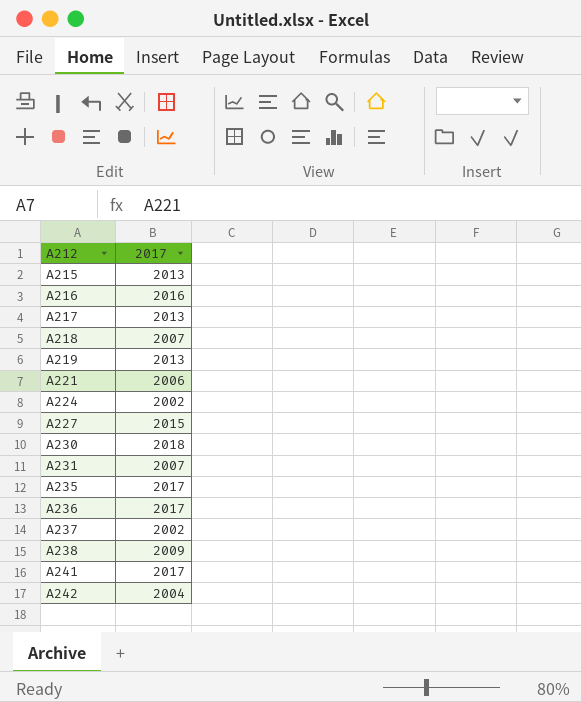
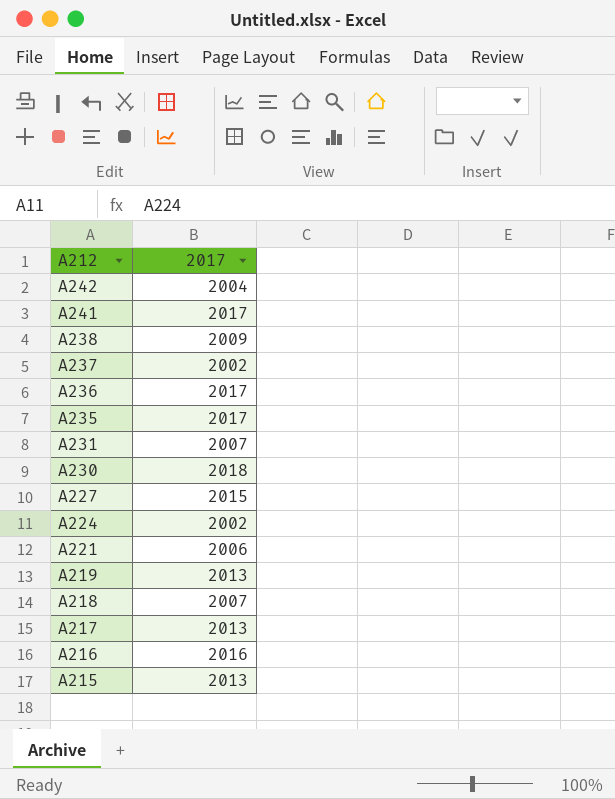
row order: A212 ascending -> A212 descending

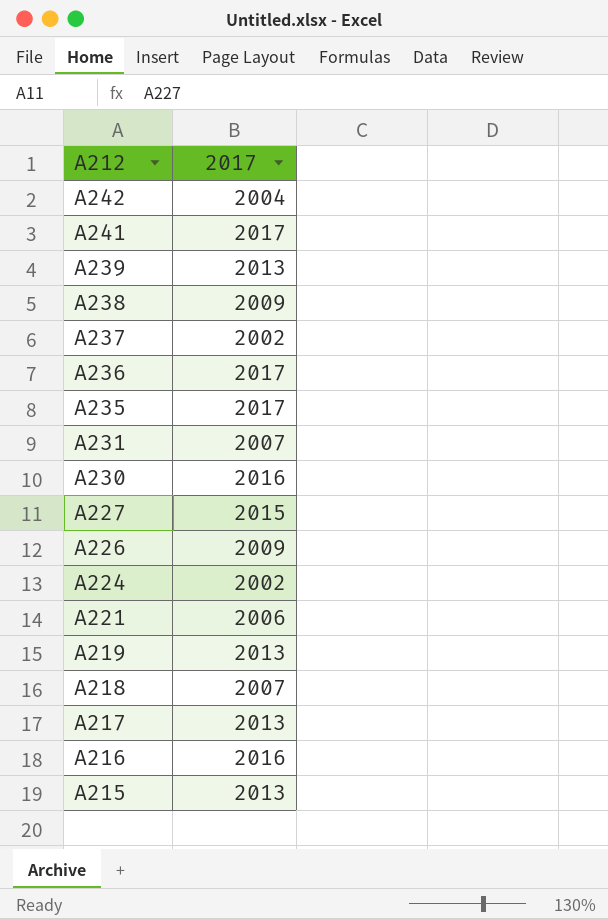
row A239: none -> 2013
A230 | 2017: 2018 -> 2016
row A226: none -> 2009

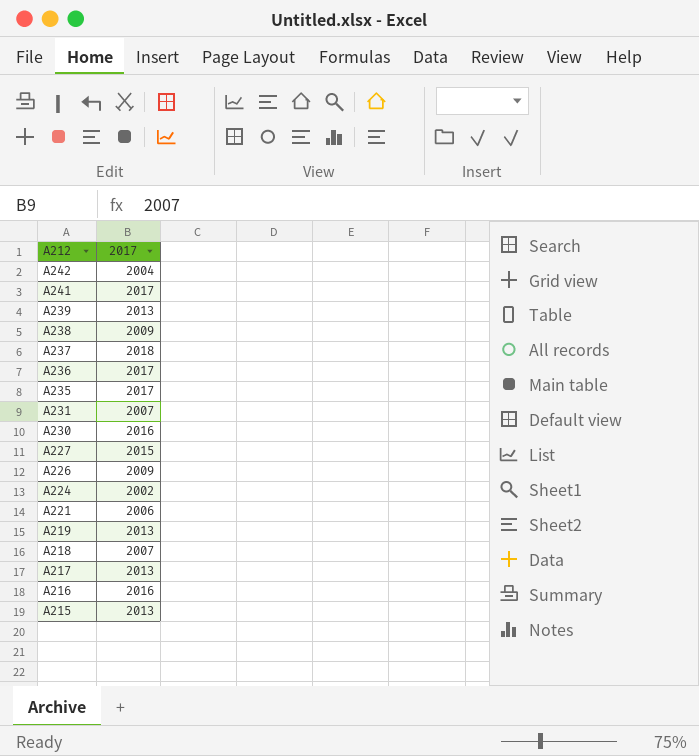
A237 | 2017: 2002 -> 2018

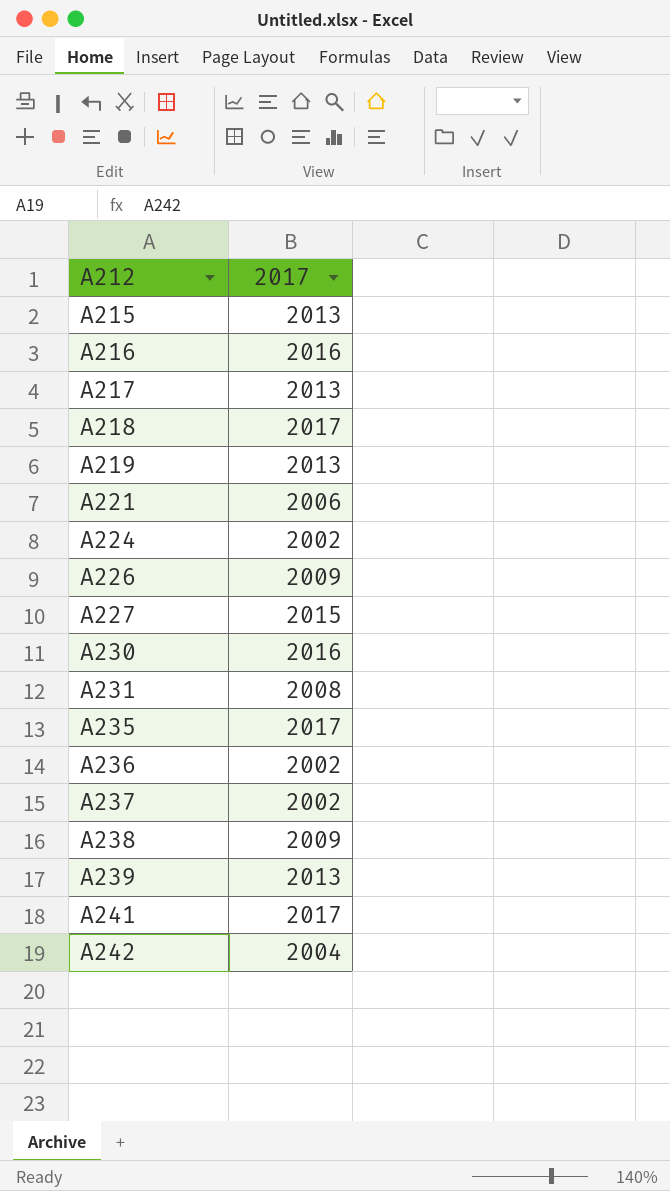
row order: A212 descending -> A212 ascending
A218 | 2017: 2007 -> 2017
A231 | 2017: 2007 -> 2008
A236 | 2017: 2017 -> 2002
A237 | 2017: 2018 -> 2002

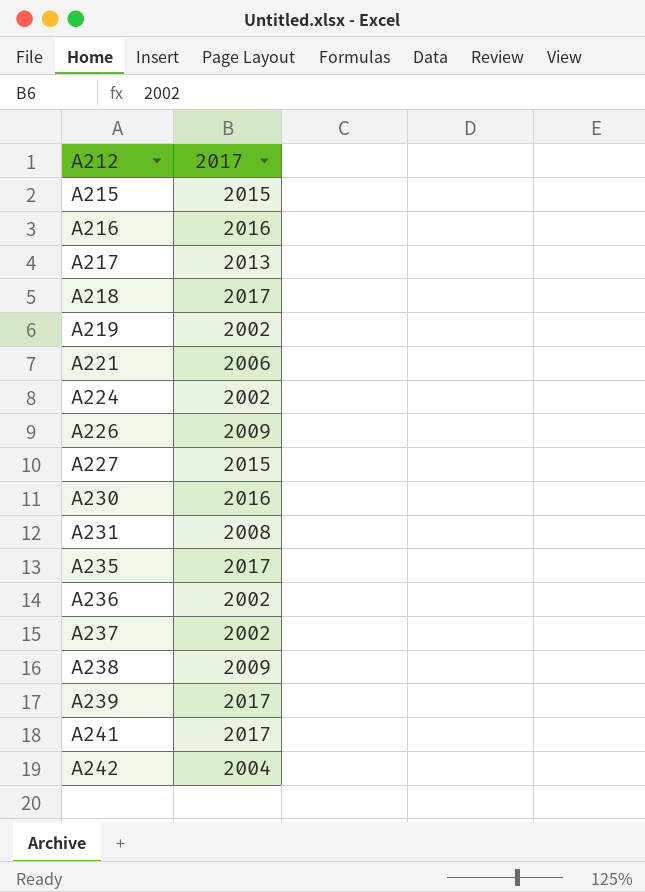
A215 | 2017: 2013 -> 2015
A219 | 2017: 2013 -> 2002
A239 | 2017: 2013 -> 2017

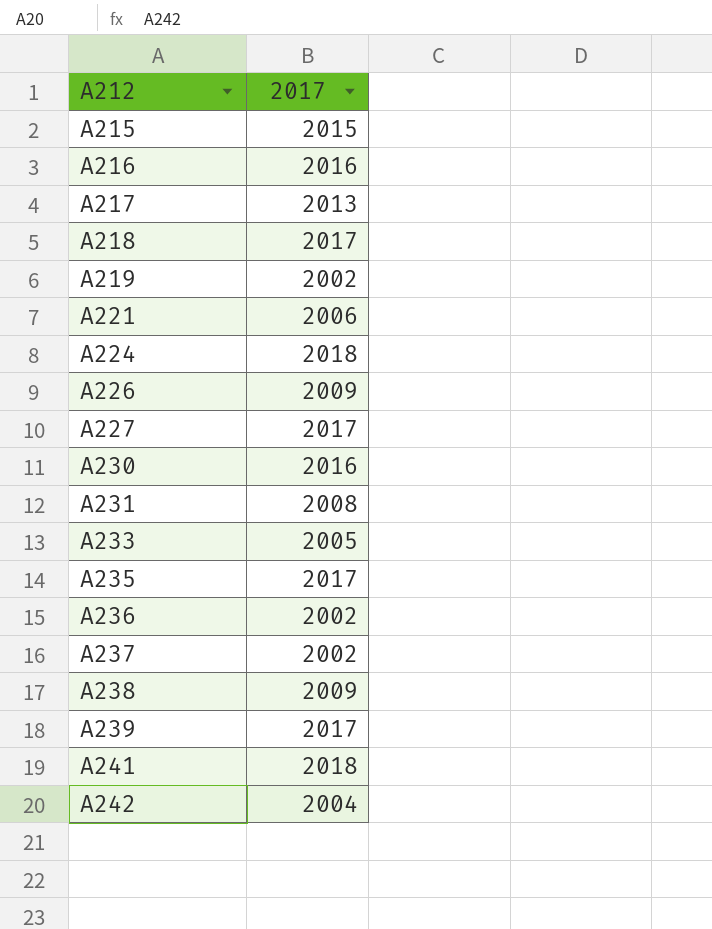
A224 | 2017: 2002 -> 2018
A227 | 2017: 2015 -> 2017
row A233: none -> 2005
A241 | 2017: 2017 -> 2018

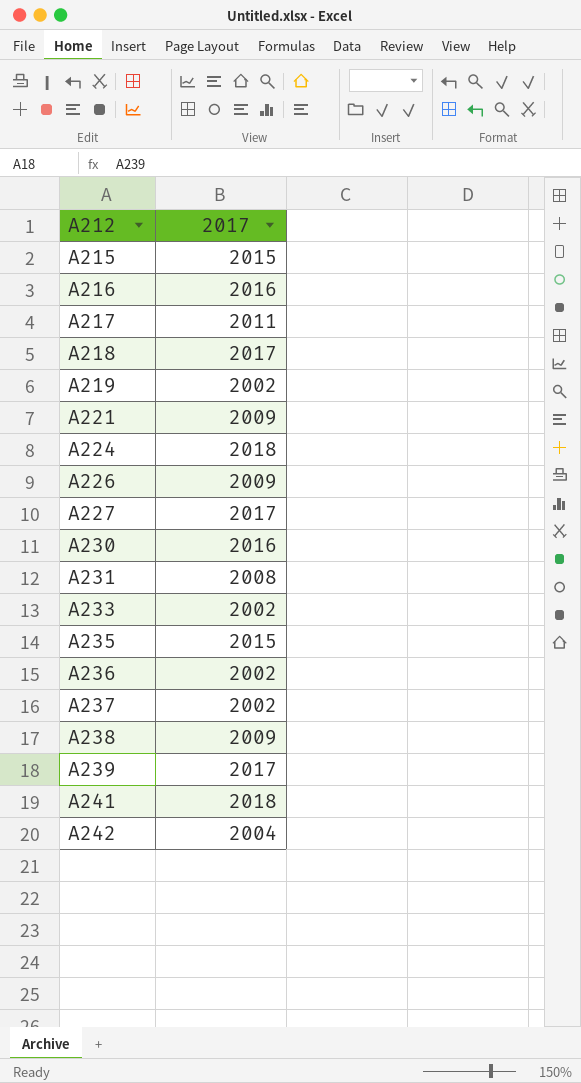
A217 | 2017: 2013 -> 2011
A221 | 2017: 2006 -> 2009
A233 | 2017: 2005 -> 2002
A235 | 2017: 2017 -> 2015

